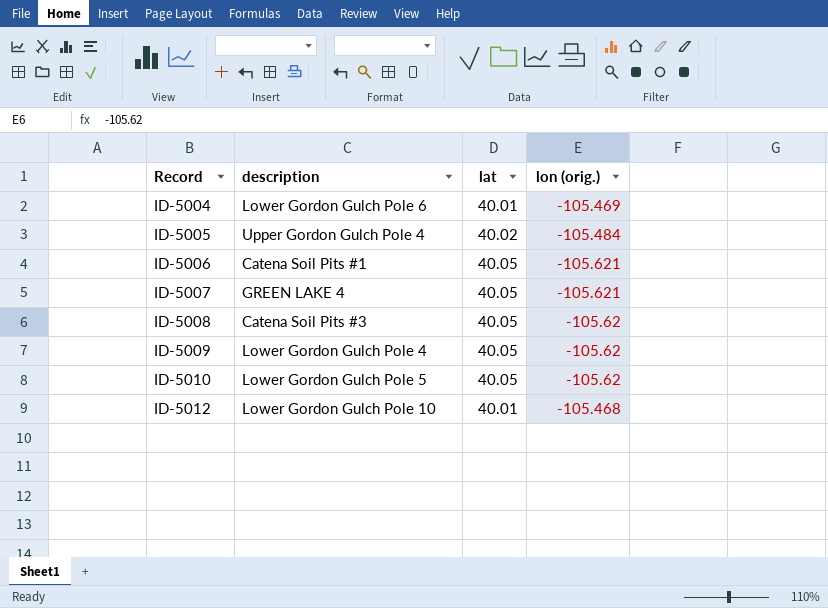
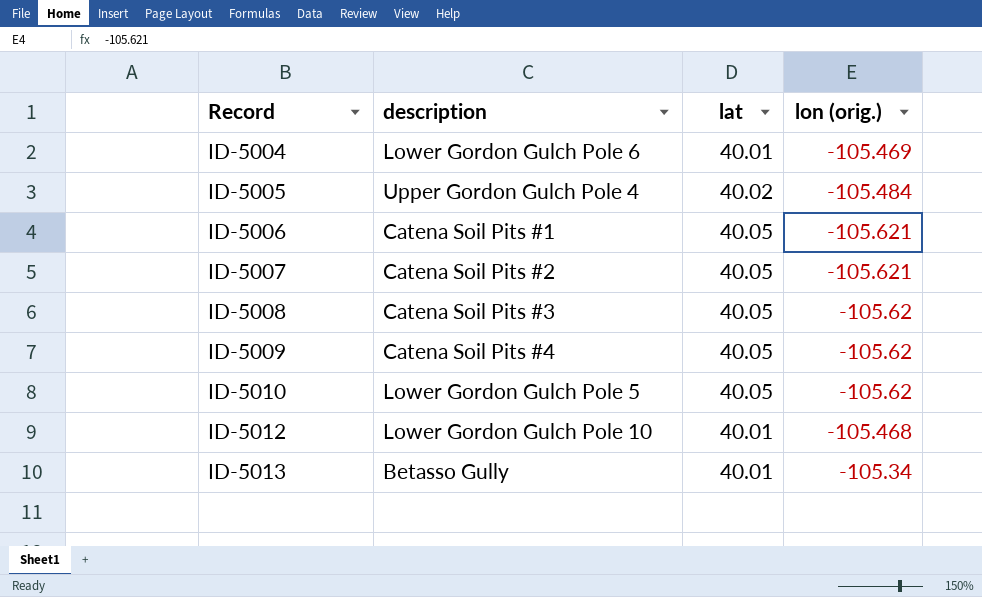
ID-5007 | description: GREEN LAKE 4 -> Catena Soil Pits #2
ID-5009 | description: Lower Gordon Gulch Pole 4 -> Catena Soil Pits #4
row ID-5013: none -> Betasso Gully | 40.01 | -105.34

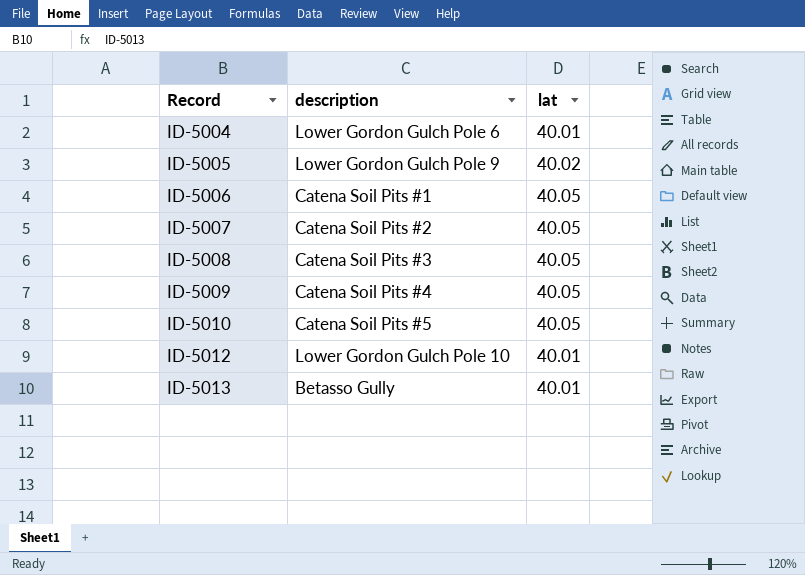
column lon (orig.) | position: 4 -> none
ID-5005 | description: Upper Gordon Gulch Pole 4 -> Lower Gordon Gulch Pole 9
ID-5010 | description: Lower Gordon Gulch Pole 5 -> Catena Soil Pits #5

